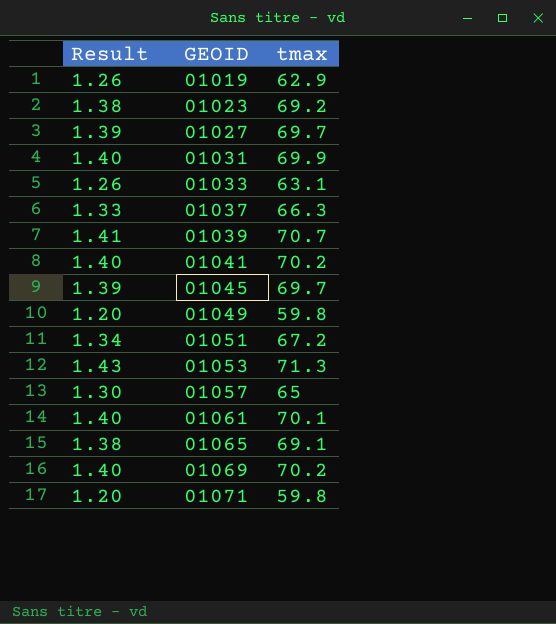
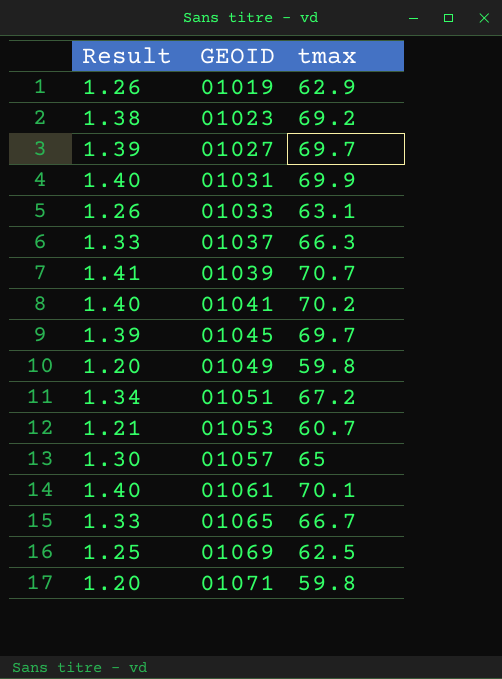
01053 | Result: 1.43 -> 1.21
01053 | tmax: 71.3 -> 60.7
01065 | Result: 1.38 -> 1.33
01065 | tmax: 69.1 -> 66.7
01069 | Result: 1.40 -> 1.25
01069 | tmax: 70.2 -> 62.5

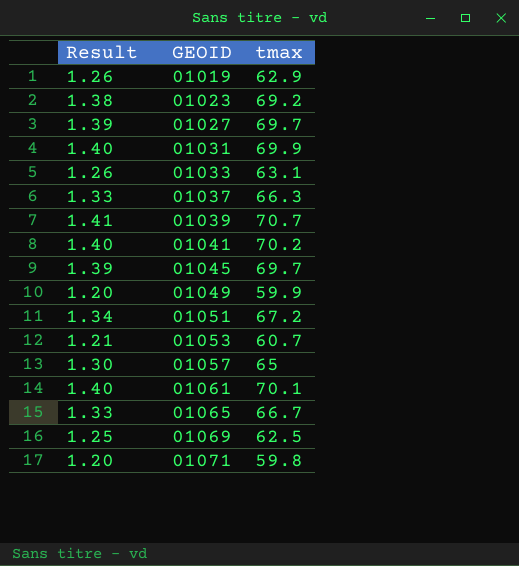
01049 | tmax: 59.8 -> 59.9

